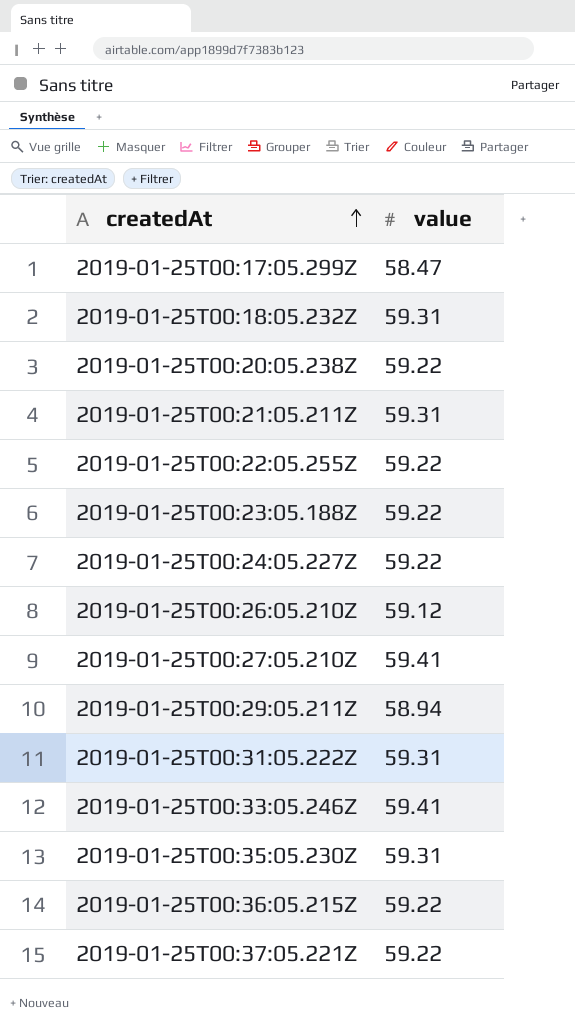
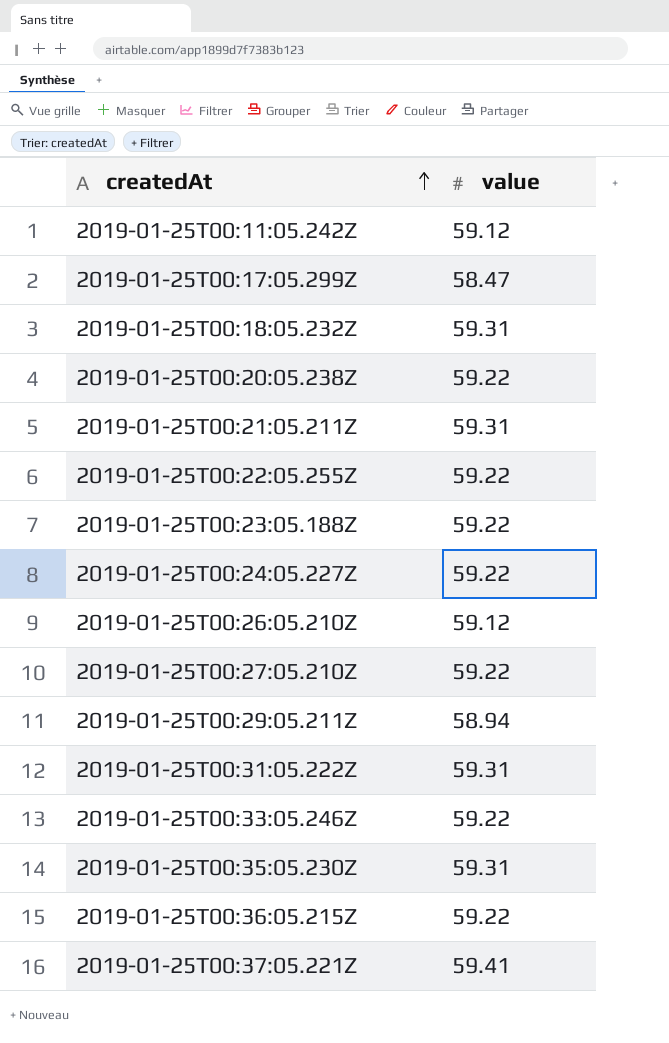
row 2019-01-25T00:11:05.242Z: none -> 59.12
2019-01-25T00:27:05.210Z | value: 59.41 -> 59.22
2019-01-25T00:33:05.246Z | value: 59.41 -> 59.22
2019-01-25T00:37:05.221Z | value: 59.22 -> 59.41

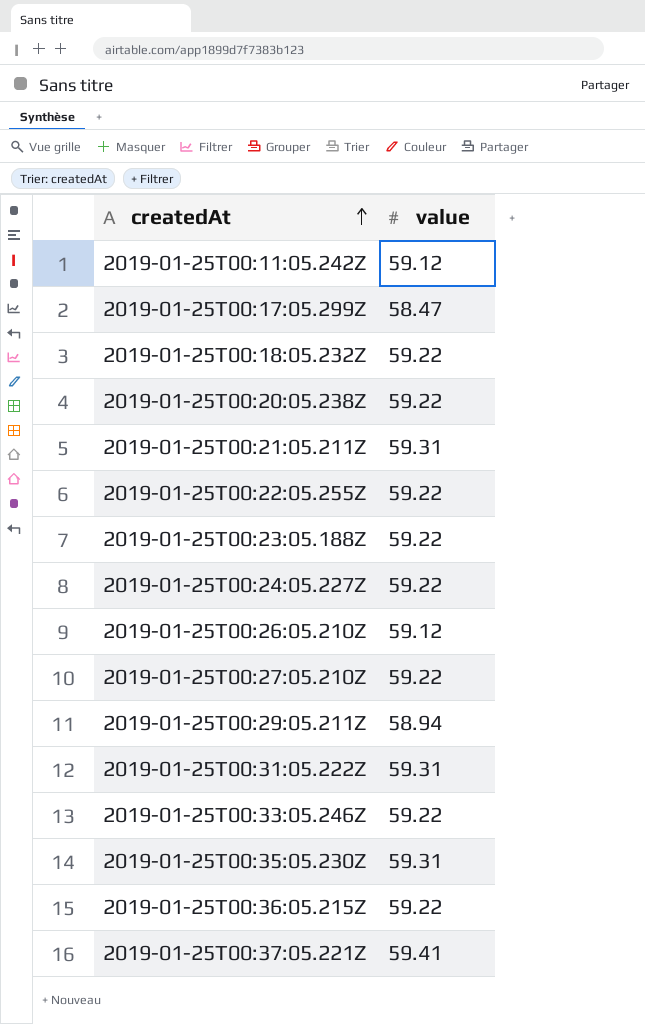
2019-01-25T00:18:05.232Z | value: 59.31 -> 59.22

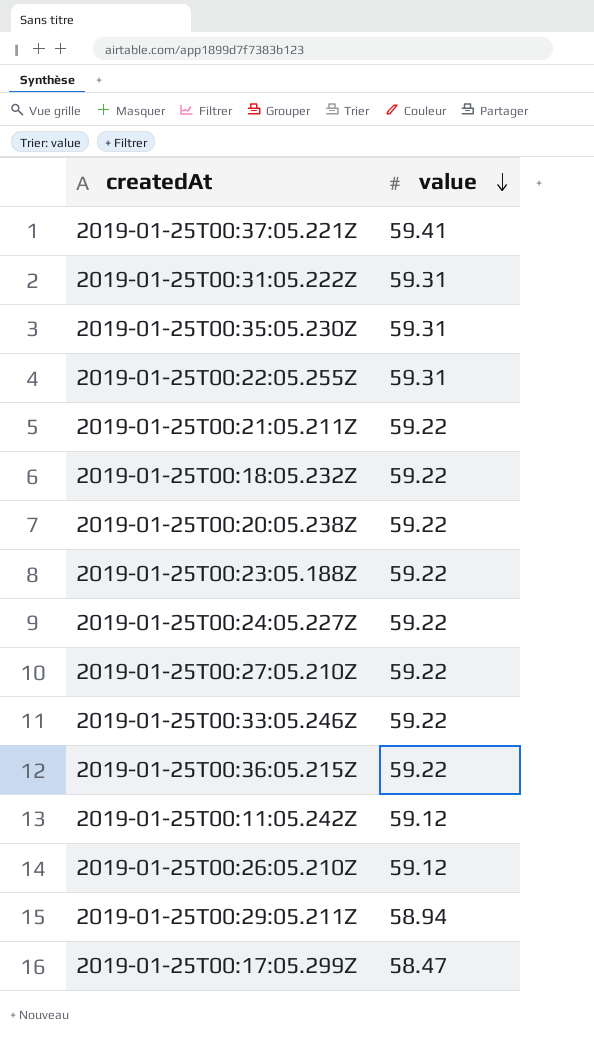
row order: createdAt ascending -> value descending
2019-01-25T00:22:05.255Z | value: 59.22 -> 59.31
2019-01-25T00:21:05.211Z | value: 59.31 -> 59.22

